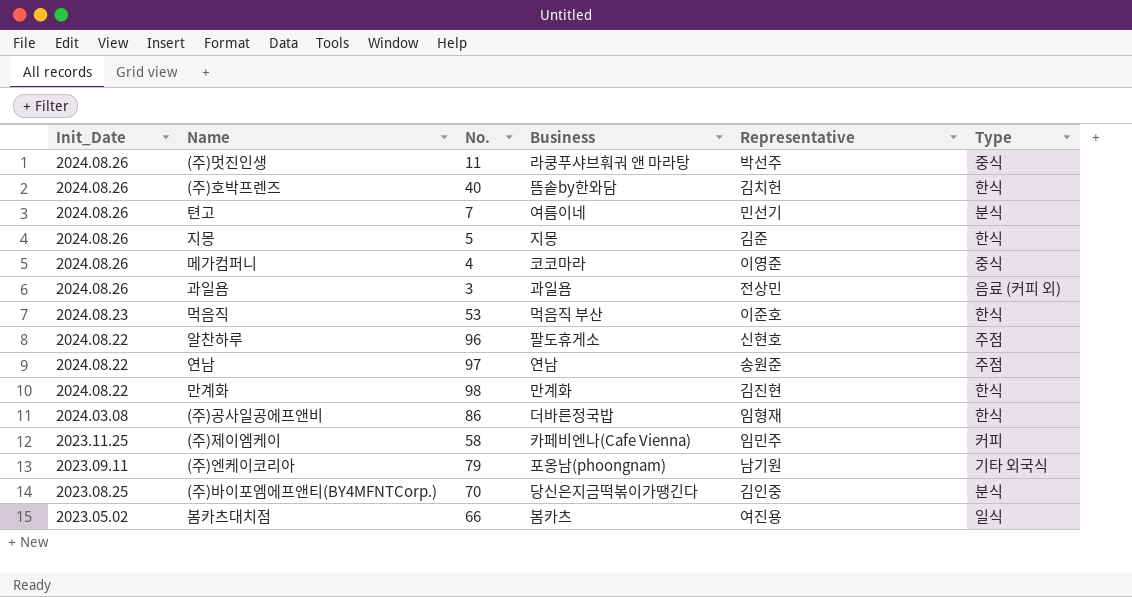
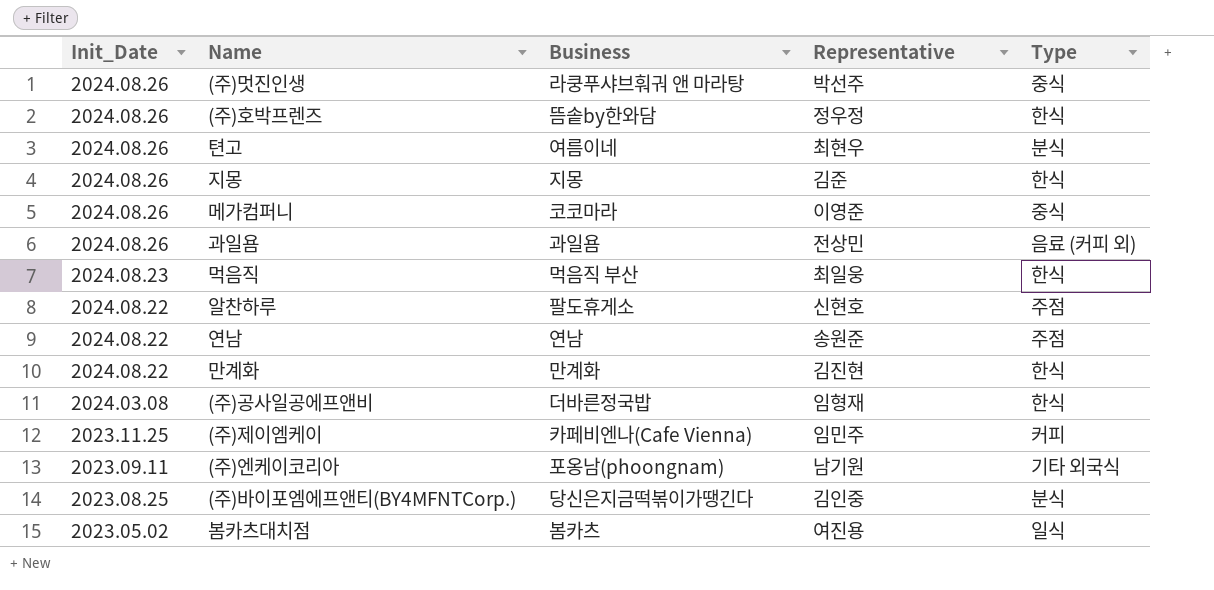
column No. | position: 3 -> none
(주)호박프렌즈 | Representative: 김치헌 -> 정우정
텬고 | Representative: 민선기 -> 최현우
먹음직 | Representative: 이준호 -> 최일웅

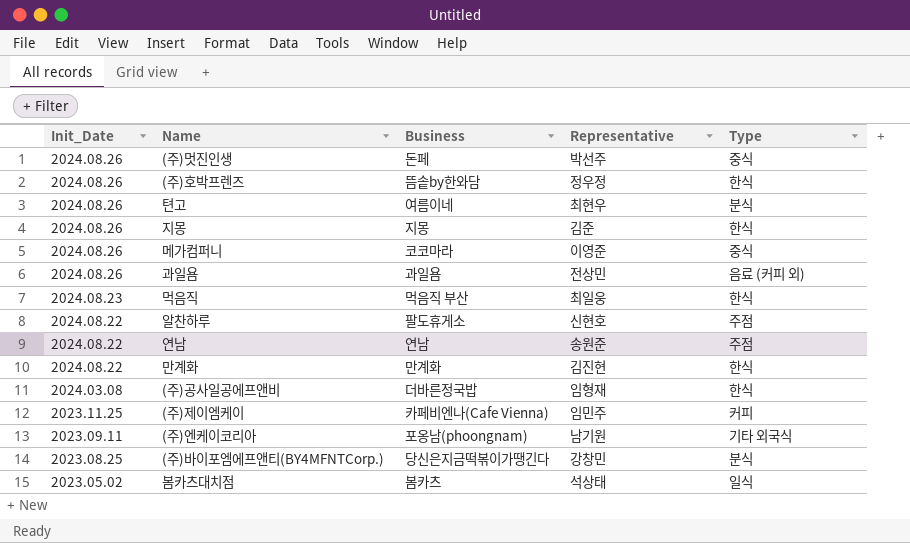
(주)멋진인생 | Business: 라쿵푸샤브훠궈 앤 마라탕 -> 돈페
(주)바이포엠에프앤티(BY4MFNTCorp.) | Representative: 김인중 -> 강창민
봄카츠대치점 | Representative: 여진용 -> 석상태

